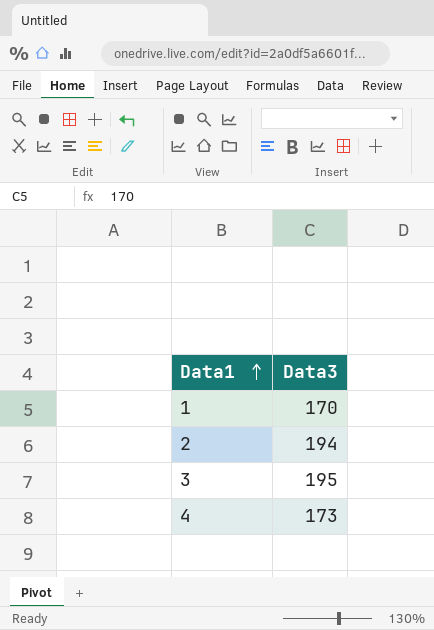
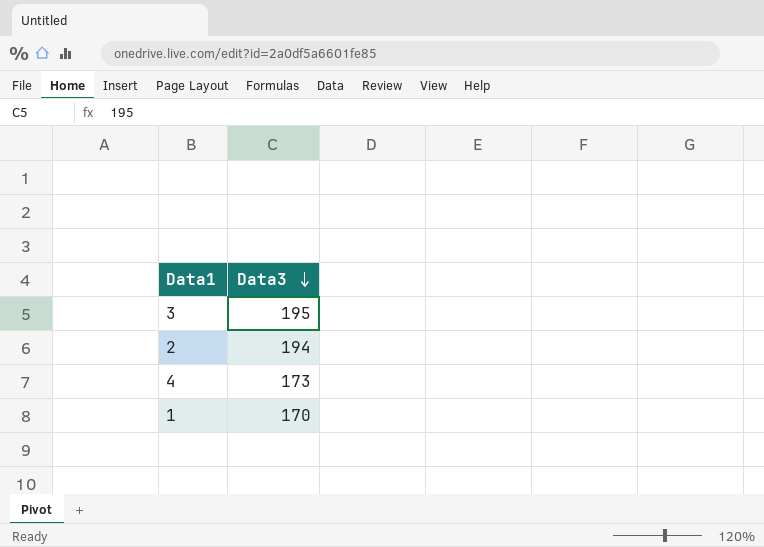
row order: Data1 ascending -> Data3 descending

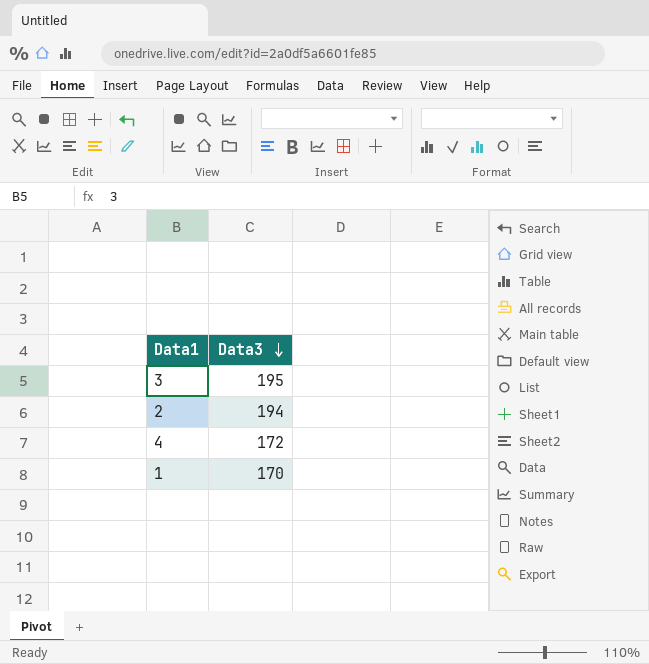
4 | Data3: 173 -> 172

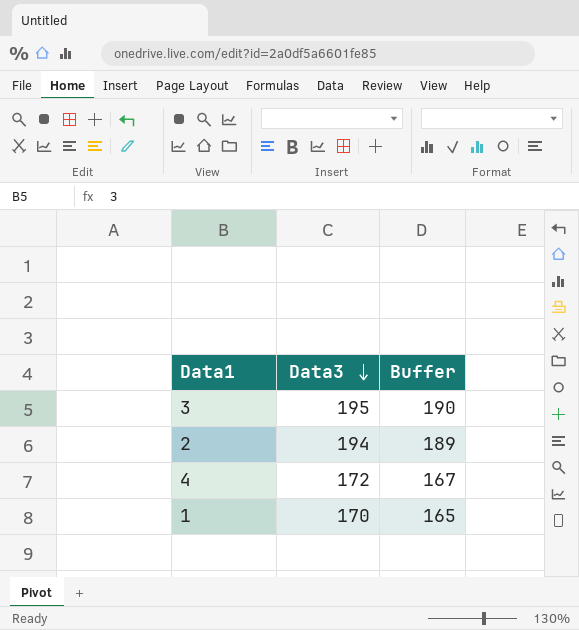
column Buffer | formula: none -> [Data3] - 5

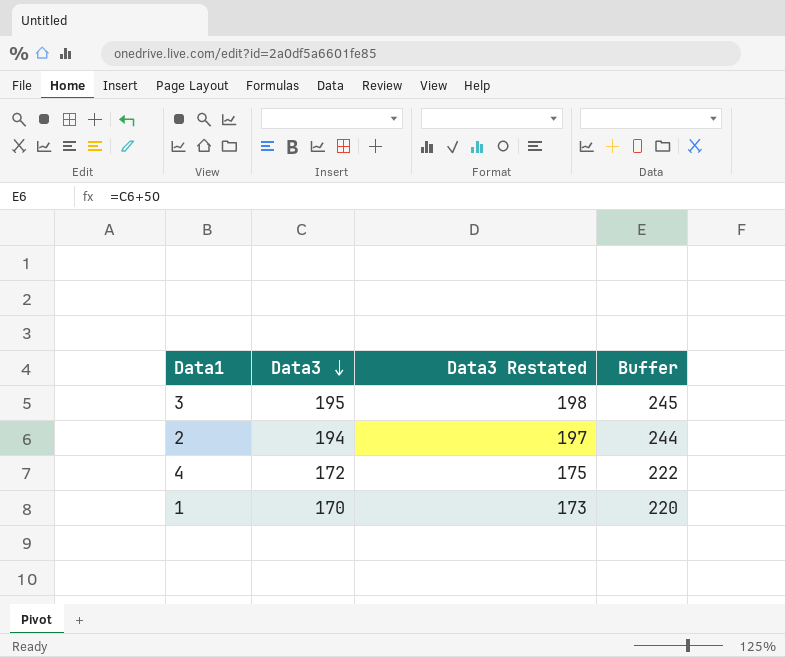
column Data3 Restated | formula: none -> [Data3] + 3
column Buffer | formula: [Data3] - 5 -> [Data3] + 50

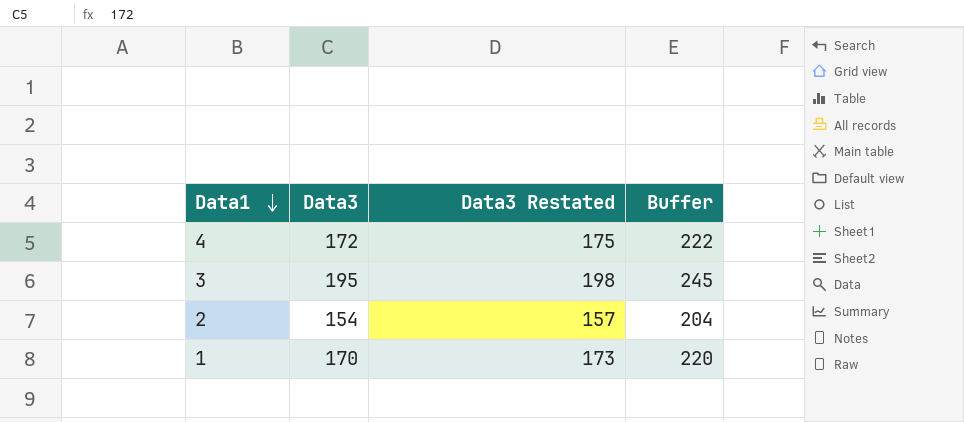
row order: Data3 descending -> Data1 descending
2 | Data3: 194 -> 154
2 | Data3 Restated: 197 -> 157
2 | Buffer: 244 -> 204

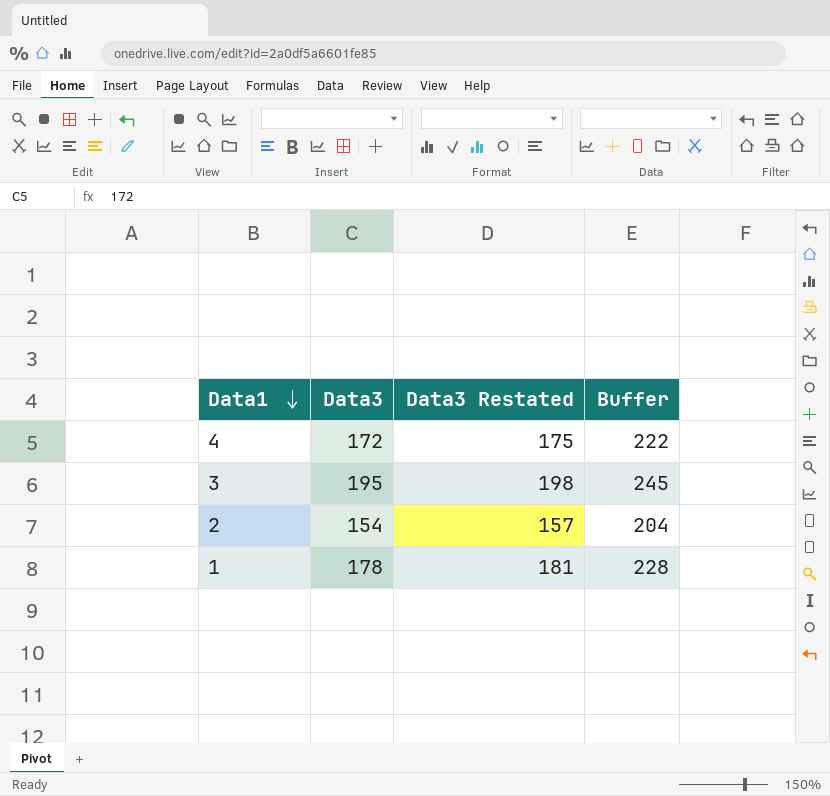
1 | Data3: 170 -> 178
1 | Data3 Restated: 173 -> 181
1 | Buffer: 220 -> 228

